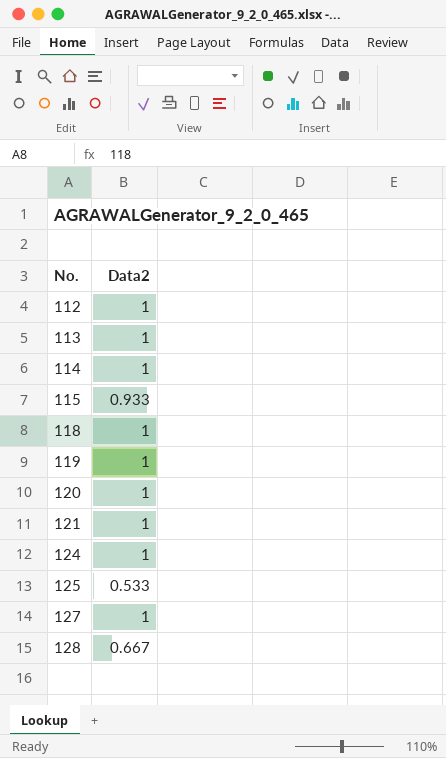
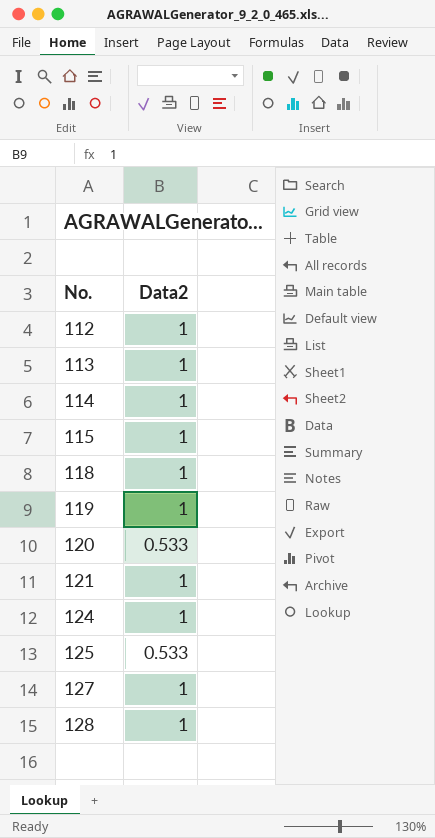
115 | Data2: 0.933 -> 1
120 | Data2: 1 -> 0.533
128 | Data2: 0.667 -> 1

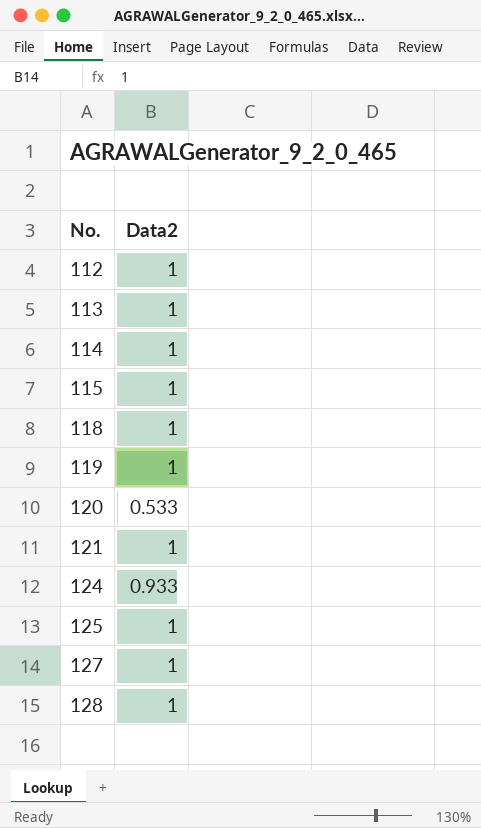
124 | Data2: 1 -> 0.933
125 | Data2: 0.533 -> 1

